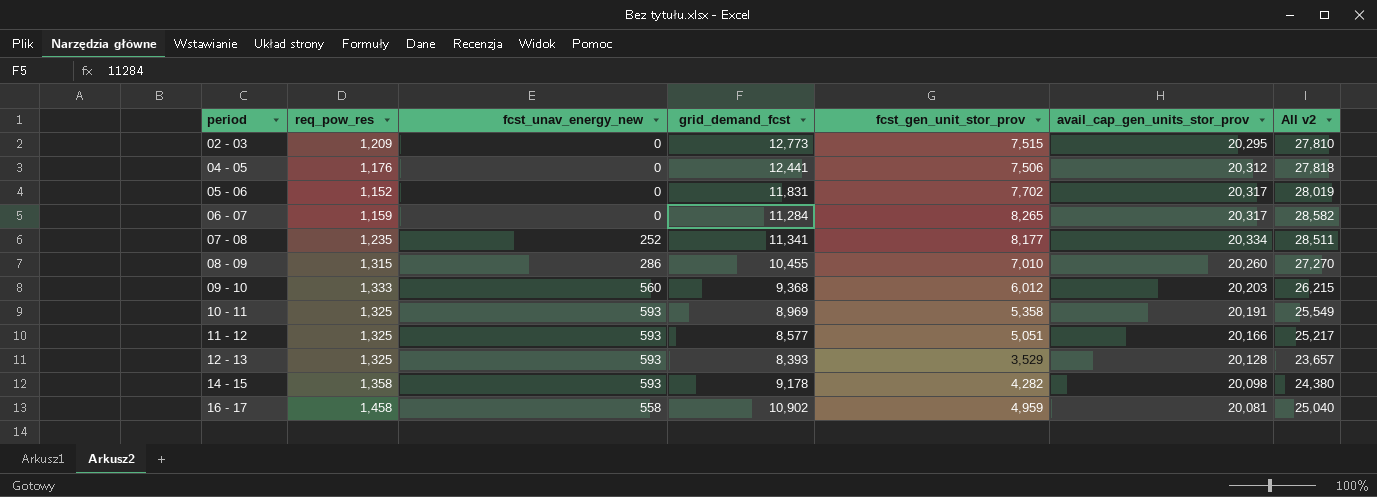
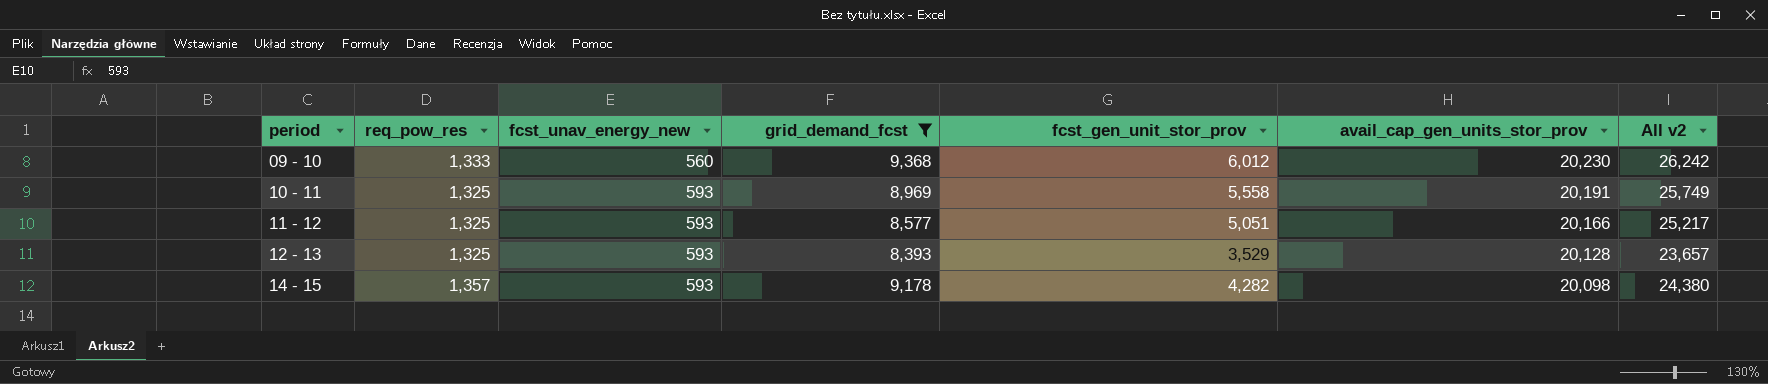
filter: none -> grid_demand_fcst <= 9,368
09 - 10 | avail_cap_gen_units_stor_prov: 20,203 -> 20,230
09 - 10 | All v2: 26,215 -> 26,242
10 - 11 | fcst_gen_unit_stor_prov: 5,358 -> 5,558
10 - 11 | All v2: 25,549 -> 25,749
14 - 15 | req_pow_res: 1,358 -> 1,357

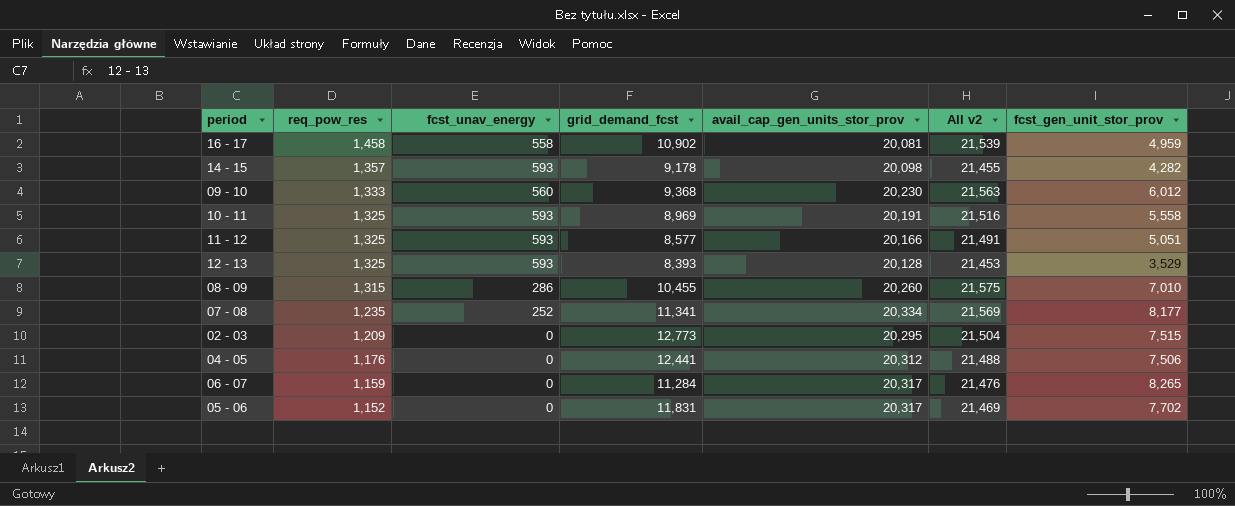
filter: grid_demand_fcst <= 9,368 -> none
row order: period ascending -> req_pow_res descending
column name: fcst_unav_energy_new -> fcst_unav_energy
column All v2 | formula: [fcst_gen_unit_stor_prov] + [avail_cap_gen_units_stor_prov] -> [req_pow_res] + [avail_cap_gen_units_stor_prov]
column fcst_gen_unit_stor_prov | position: 5 -> 7

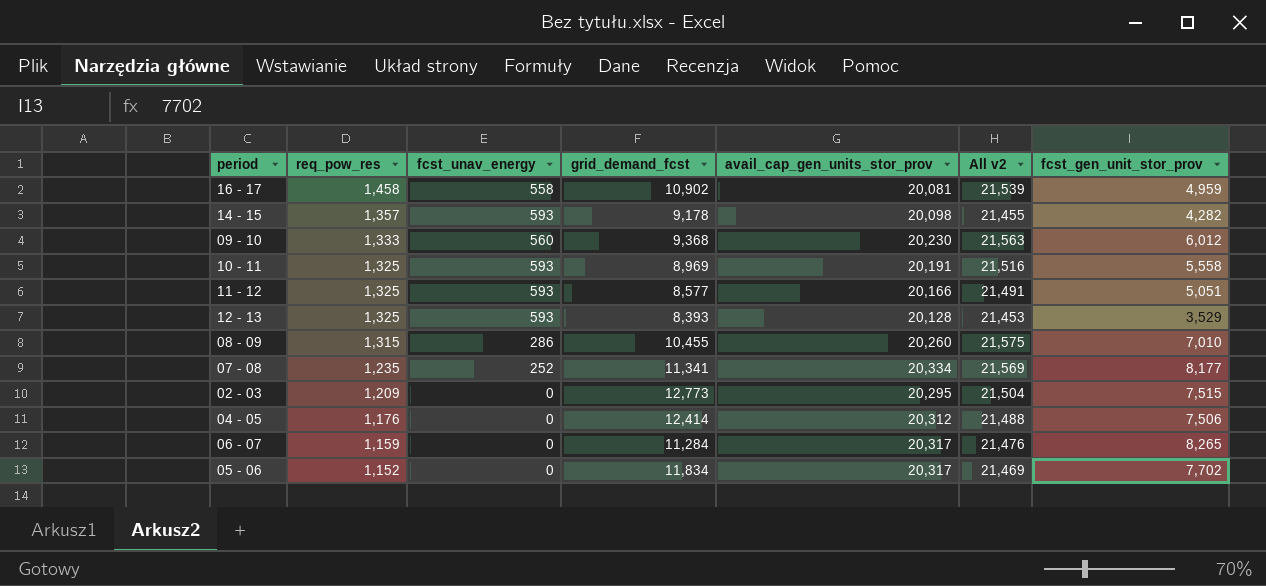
04 - 05 | grid_demand_fcst: 12,441 -> 12,414
05 - 06 | grid_demand_fcst: 11,831 -> 11,834

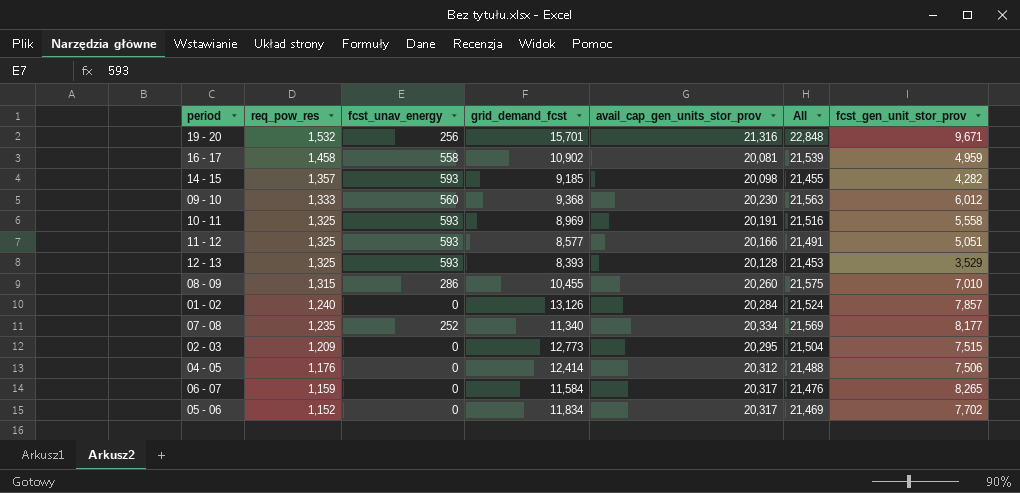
column name: All v2 -> All
row 19 - 20: none -> 1,532 | 256 | 15,701 | 21,316 | 22,848 | 9,671
14 - 15 | grid_demand_fcst: 9,178 -> 9,185
row 01 - 02: none -> 1,240 | 0 | 13,126 | 20,284 | 21,524 | 7,857
07 - 08 | grid_demand_fcst: 11,341 -> 11,340
06 - 07 | grid_demand_fcst: 11,284 -> 11,584

